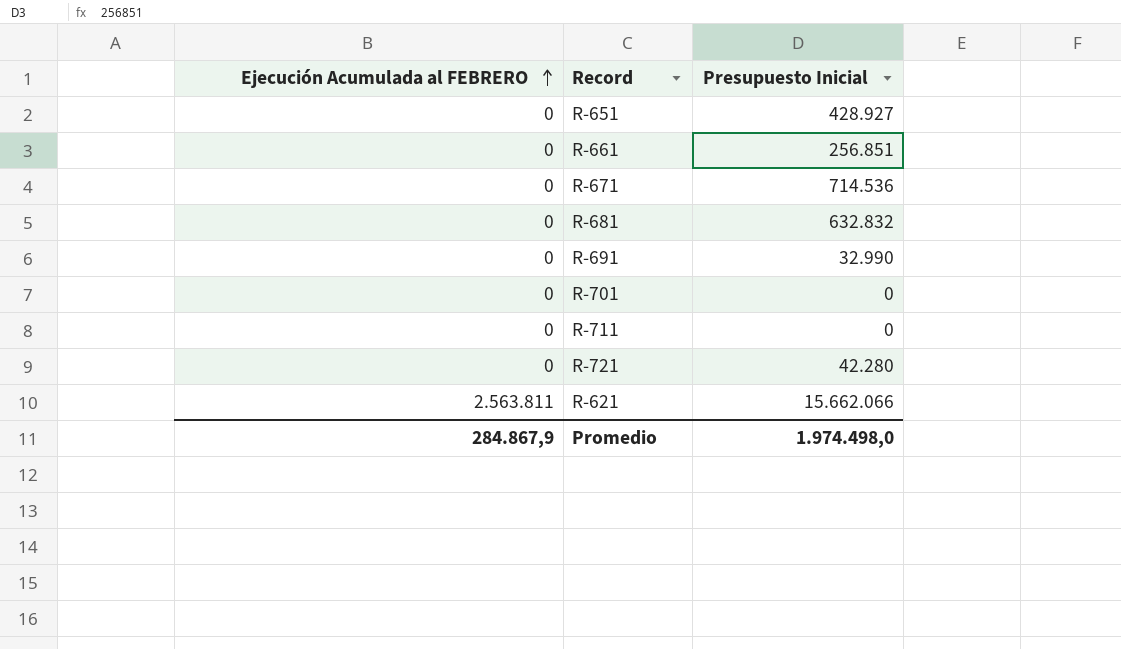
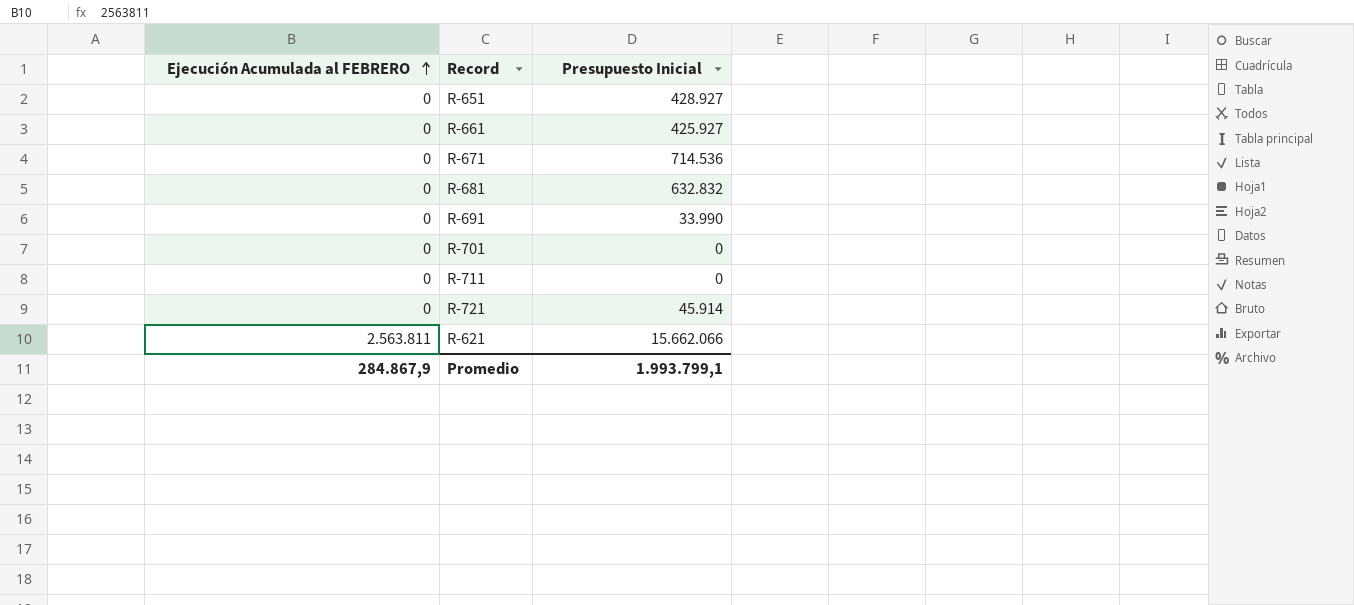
R-661 | Presupuesto Inicial: 256.851 -> 425.927
R-691 | Presupuesto Inicial: 32.990 -> 33.990
R-721 | Presupuesto Inicial: 42.280 -> 45.914
Promedio | Presupuesto Inicial: 1.974.498,0 -> 1.993.799,1

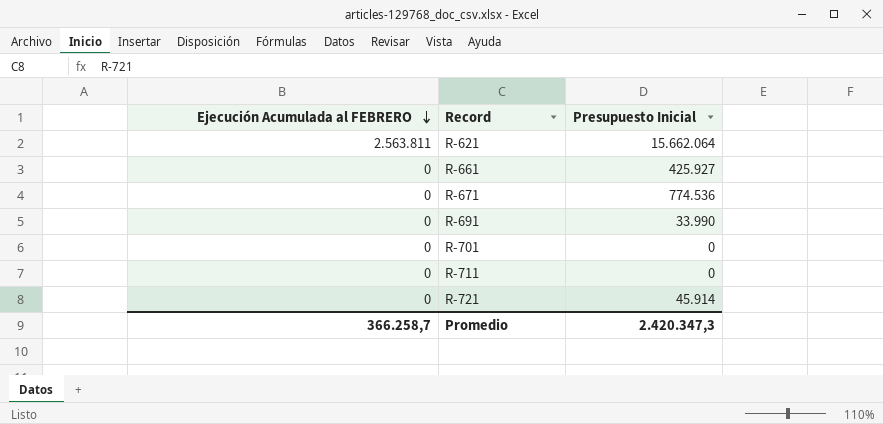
row order: Ejecución Acumulada al FEBRERO ascending -> Ejecución Acumulada al FEBRERO descending
row R-651: 0 | 428.927 -> none
row R-681: 0 | 632.832 -> none
R-621 | Presupuesto Inicial: 15.662.066 -> 15.662.064
R-671 | Presupuesto Inicial: 714.536 -> 774.536
Promedio | Ejecución Acumulada al FEBRERO: 284.867,9 -> 366.258,7
Promedio | Presupuesto Inicial: 1.993.799,1 -> 2.420.347,3

